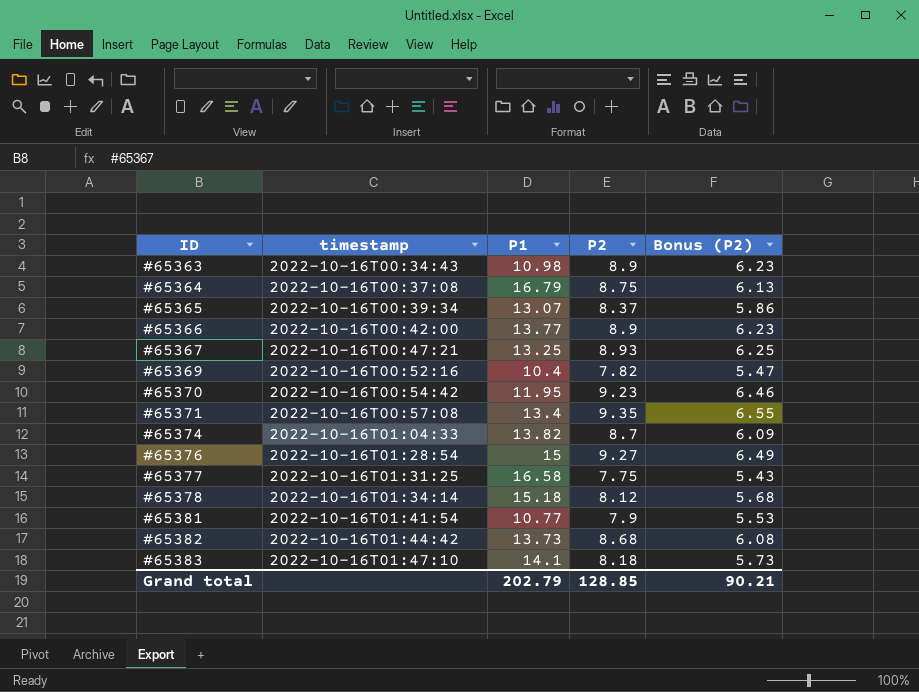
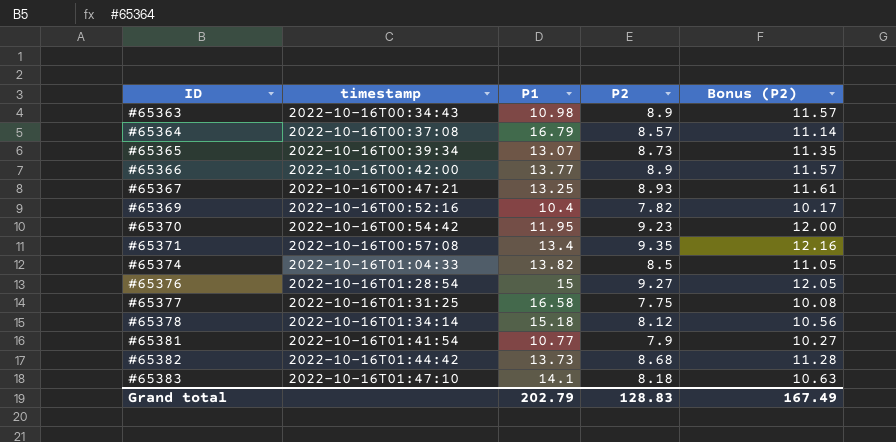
column Bonus (P2) | formula: [P2] * 0.7 -> [P2] * 1.3
#65364 | P2: 8.75 -> 8.57
#65365 | P2: 8.37 -> 8.73
#65374 | P2: 8.7 -> 8.5
Grand total | P2: 128.85 -> 128.83
Grand total | Bonus (P2): 90.21 -> 167.49

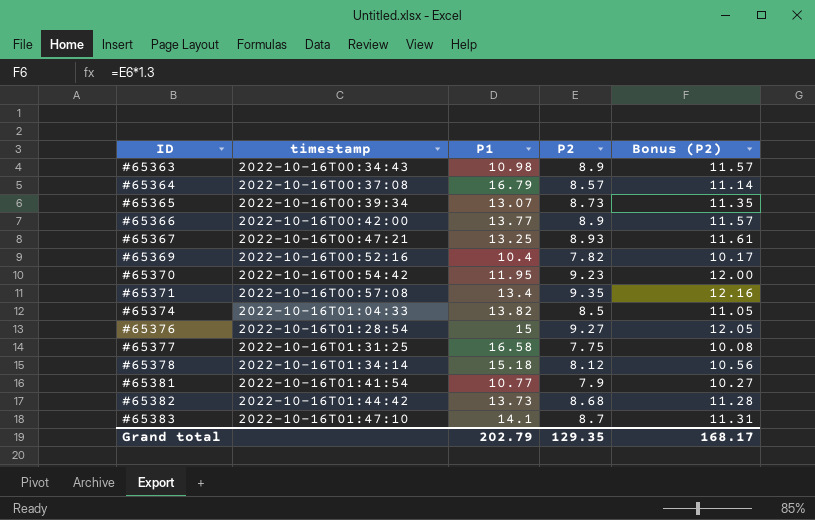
#65383 | P2: 8.18 -> 8.7
#65383 | Bonus (P2): 10.63 -> 11.31
Grand total | P2: 128.83 -> 129.35
Grand total | Bonus (P2): 167.49 -> 168.17

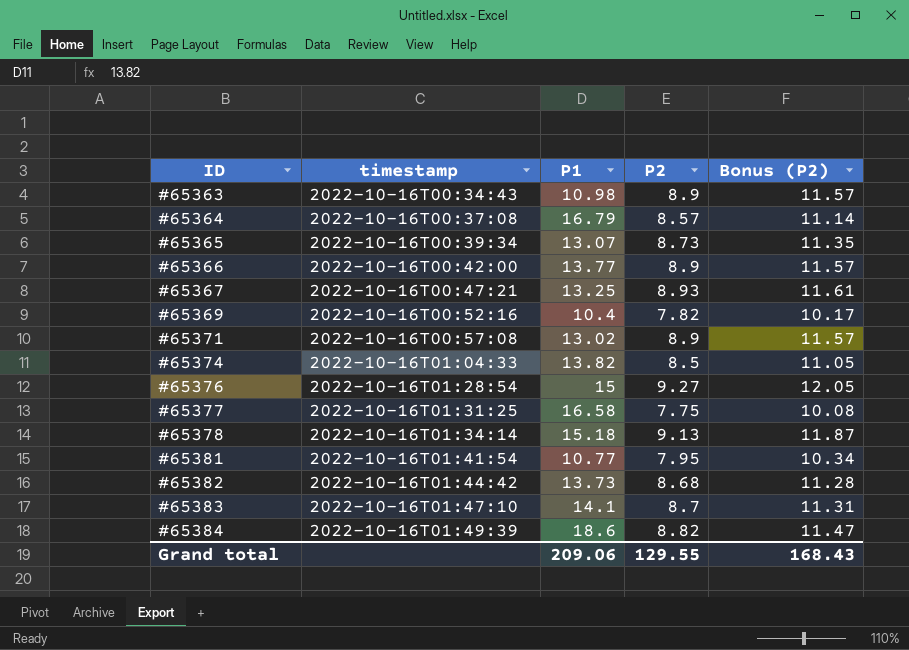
row #65370: 2022-10-16T00:54:42 | 11.95 | 9.23 | 12.00 -> none
#65371 | P1: 13.4 -> 13.02
#65371 | P2: 9.35 -> 8.9
#65371 | Bonus (P2): 12.16 -> 11.57
#65378 | P2: 8.12 -> 9.13
#65378 | Bonus (P2): 10.56 -> 11.87
#65381 | P2: 7.9 -> 7.95
#65381 | Bonus (P2): 10.27 -> 10.34
row #65384: none -> 2022-10-16T01:49:39 | 18.6 | 8.82 | 11.47
Grand total | P1: 202.79 -> 209.06
Grand total | P2: 129.35 -> 129.55
Grand total | Bonus (P2): 168.17 -> 168.43

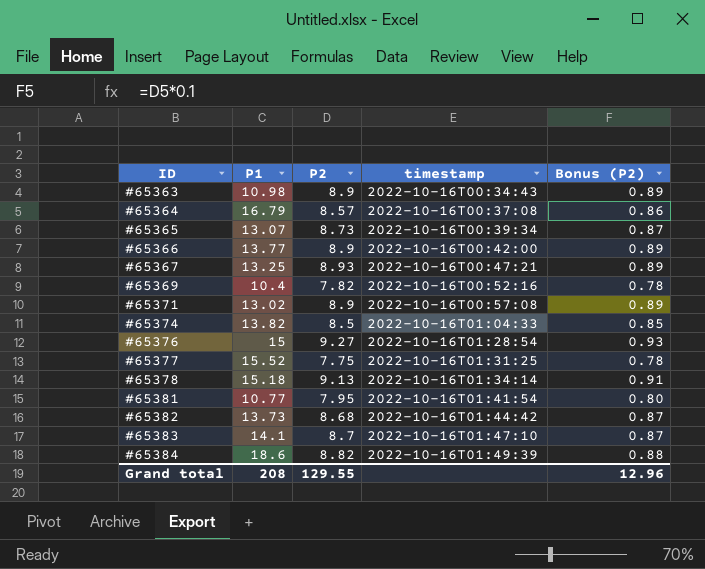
column timestamp | position: 2 -> 4
column Bonus (P2) | formula: [P2] * 1.3 -> [P2] * 0.1
#65377 | P1: 16.58 -> 15.52
Grand total | P1: 209.06 -> 208
Grand total | Bonus (P2): 168.43 -> 12.96

